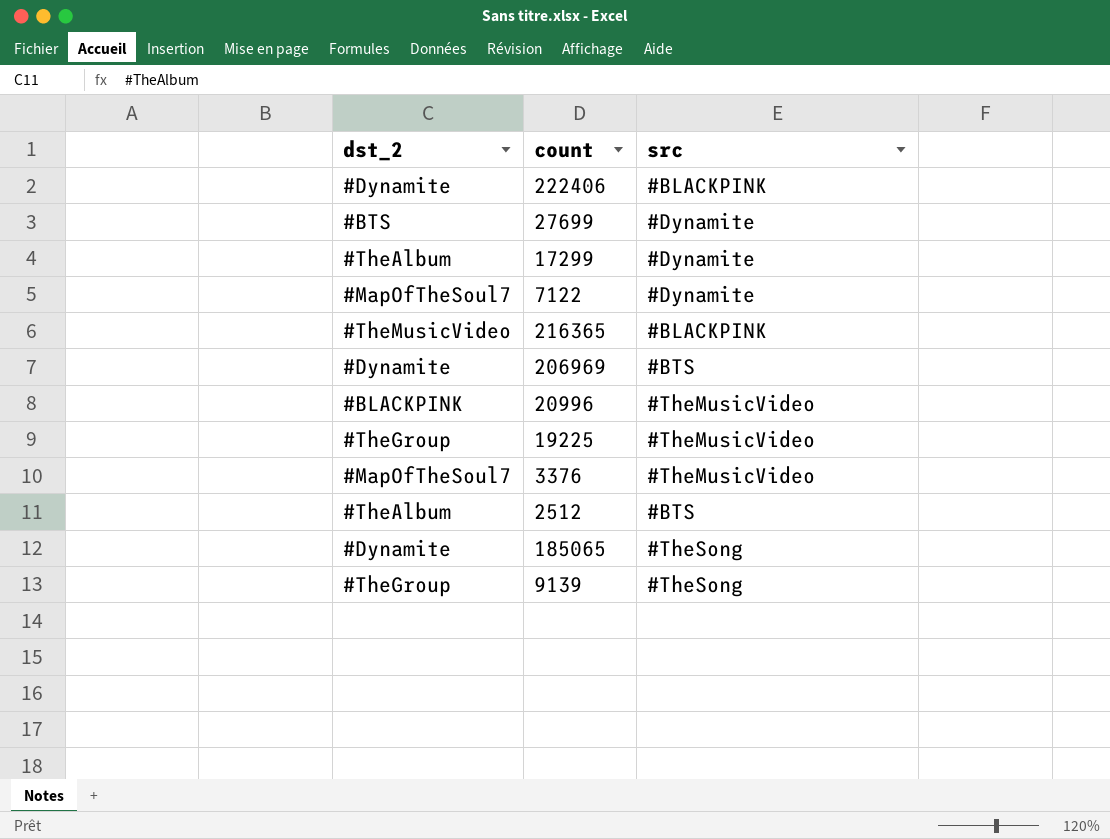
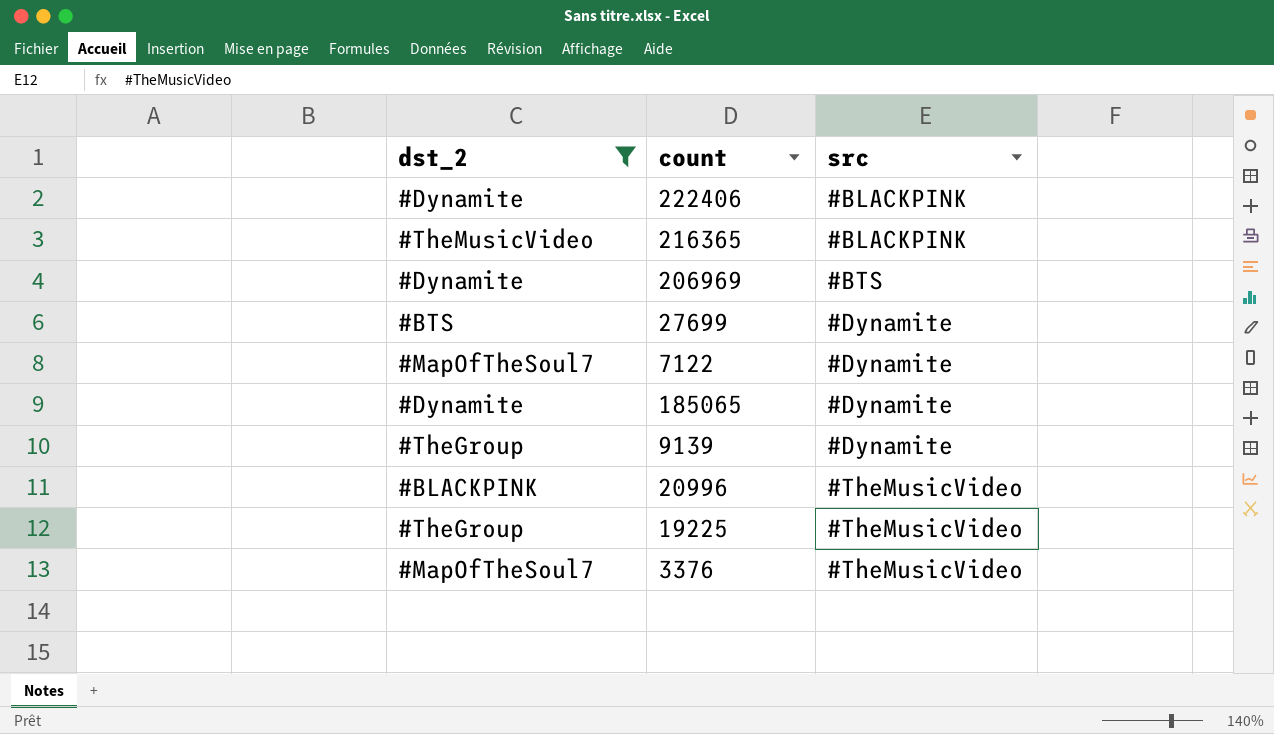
filter: none -> dst_2 != #TheAlbum
row order: none -> src ascending
185065 | src: #TheSong -> #Dynamite
9139 | src: #TheSong -> #Dynamite

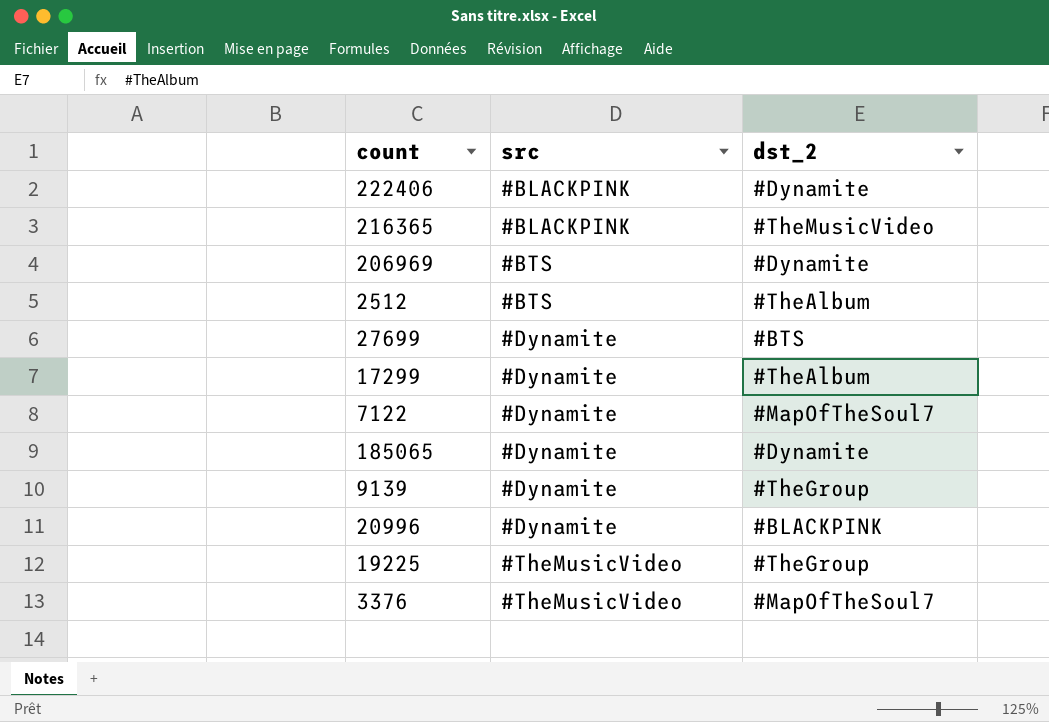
filter: dst_2 != #TheAlbum -> none
column dst_2 | position: 1 -> 3
20996 | src: #TheMusicVideo -> #Dynamite

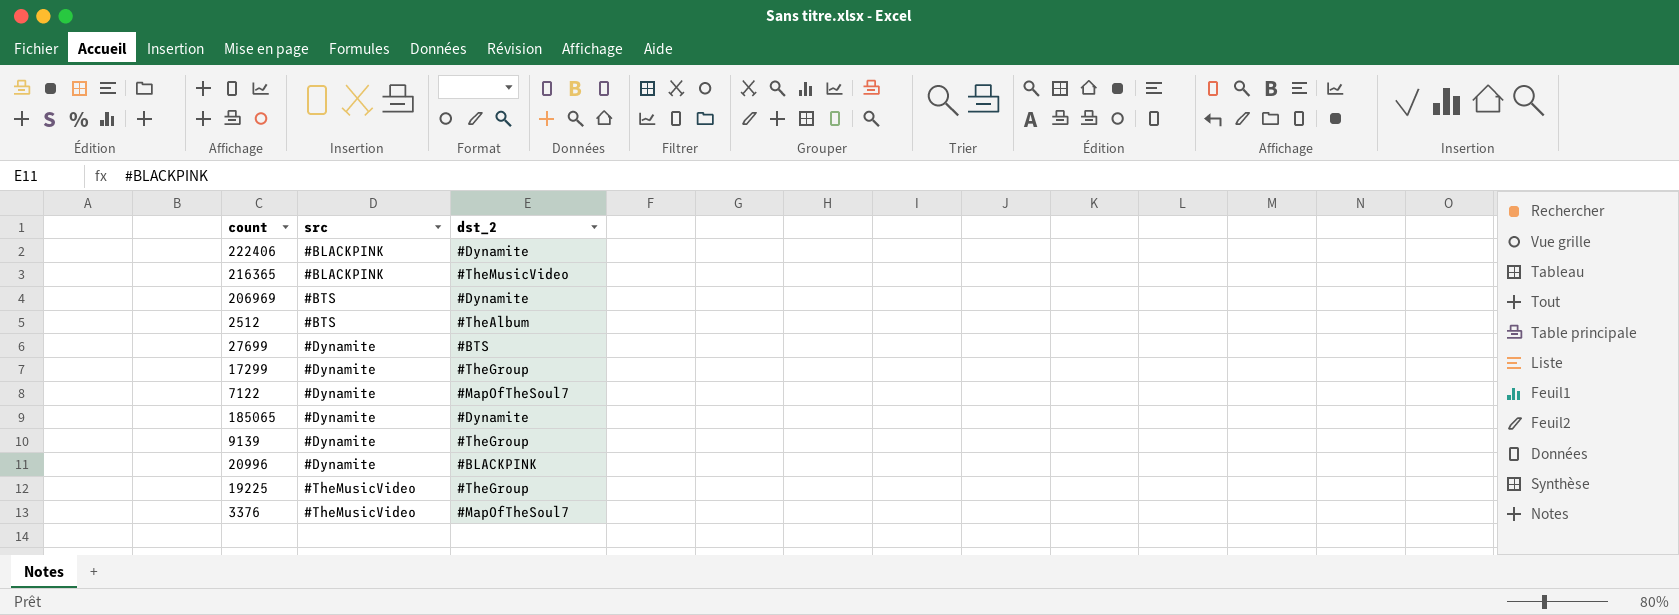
17299 | dst_2: #TheAlbum -> #TheGroup

